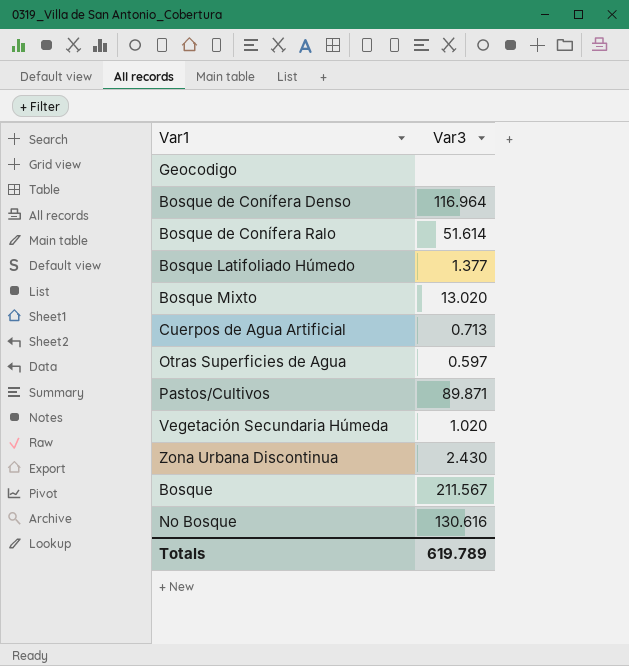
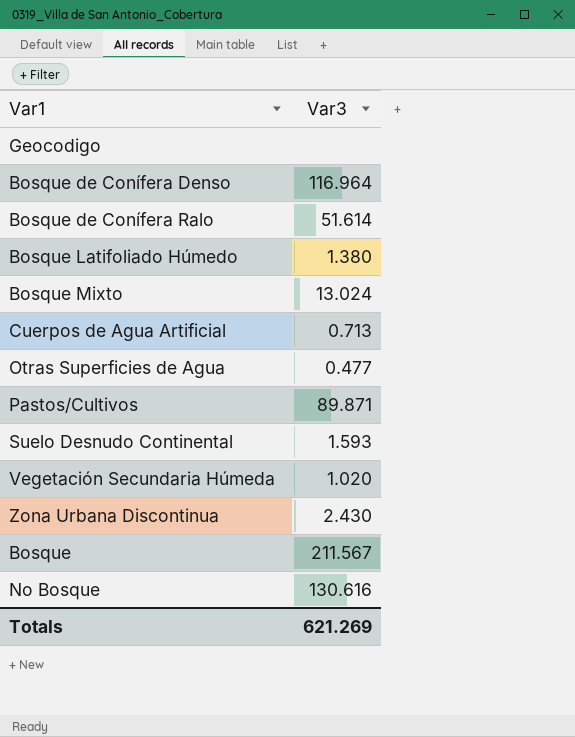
Bosque Latifoliado Húmedo | Var3: 1.377 -> 1.380
Bosque Mixto | Var3: 13.020 -> 13.024
Otras Superficies de Agua | Var3: 0.597 -> 0.477
row Suelo Desnudo Continental: none -> 1.593
Totals | Var3: 619.789 -> 621.269

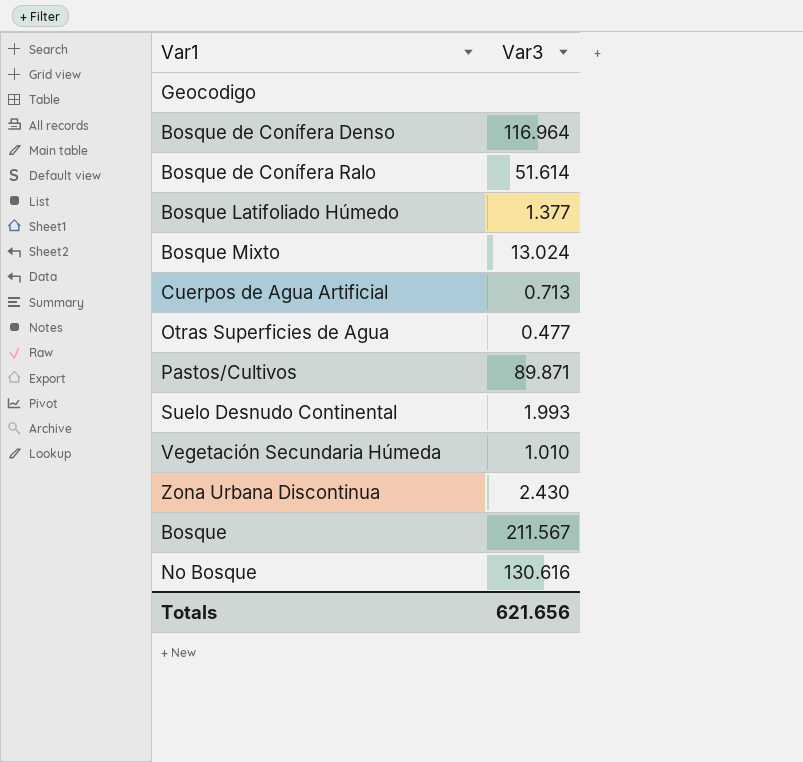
Bosque Latifoliado Húmedo | Var3: 1.380 -> 1.377
Suelo Desnudo Continental | Var3: 1.593 -> 1.993
Vegetación Secundaria Húmeda | Var3: 1.020 -> 1.010
Totals | Var3: 621.269 -> 621.656

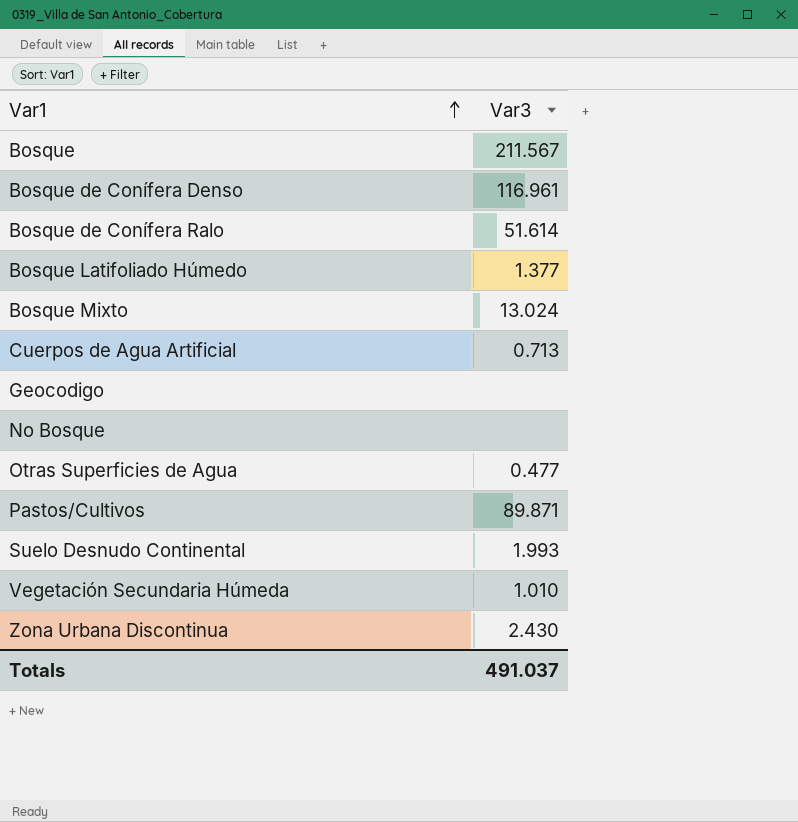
row order: none -> Var1 ascending
Bosque de Conífera Denso | Var3: 116.964 -> 116.961
No Bosque | Var3: 130.616 -> none
Totals | Var3: 621.656 -> 491.037

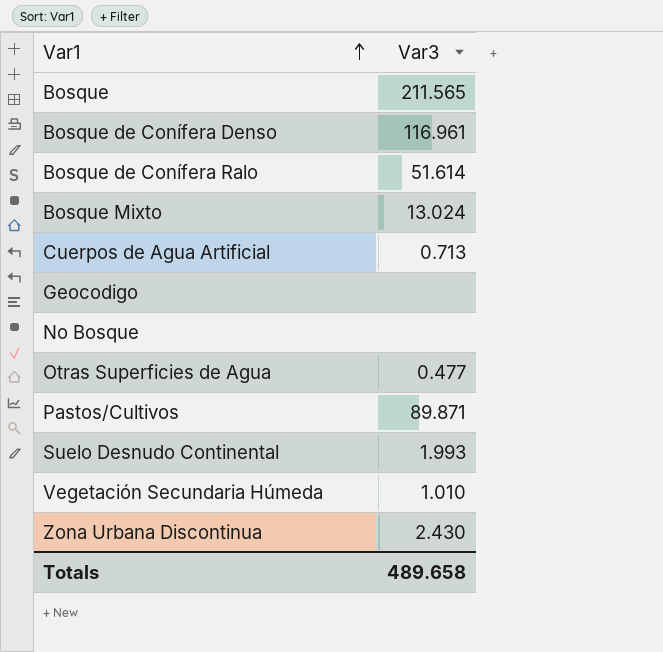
row Bosque Latifoliado Húmedo: 1.377 -> none
Bosque | Var3: 211.567 -> 211.565
Totals | Var3: 491.037 -> 489.658

